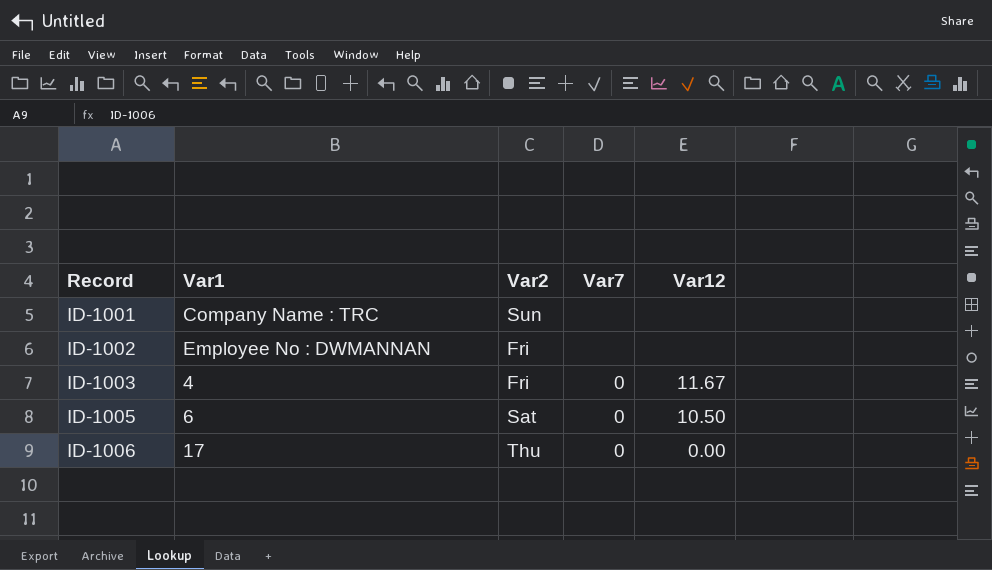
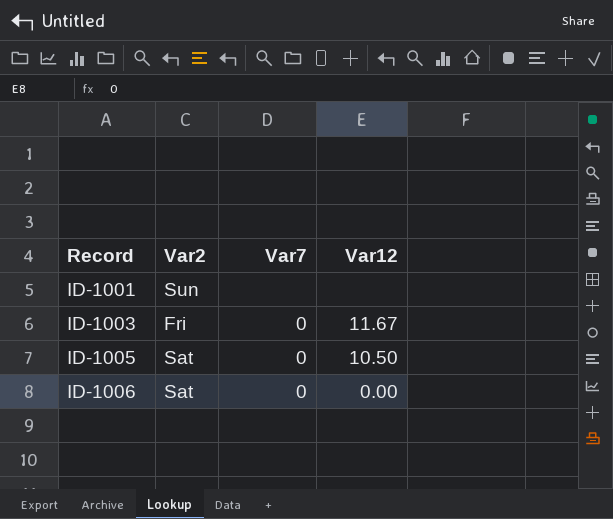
column Var1 | position: 2 -> none
row ID-1002: Employee No : DWMANNAN | Fri | none | none -> none
ID-1006 | Var2: Thu -> Sat

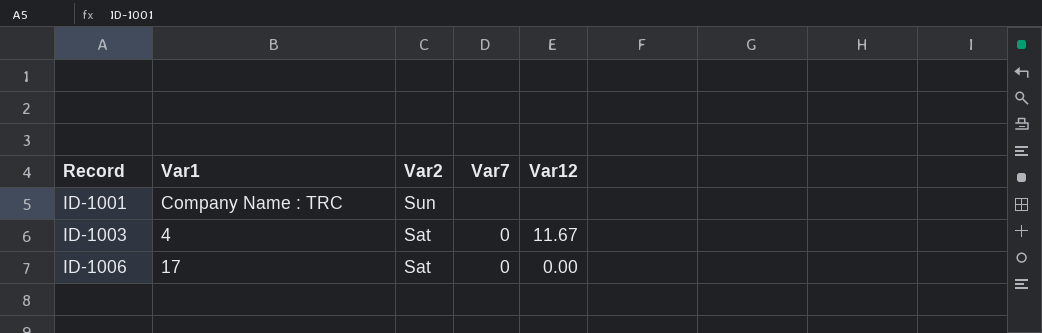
column Var1 | position: none -> 2
row ID-1005: Sat | 0 | 10.50 -> none
ID-1003 | Var2: Fri -> Sat

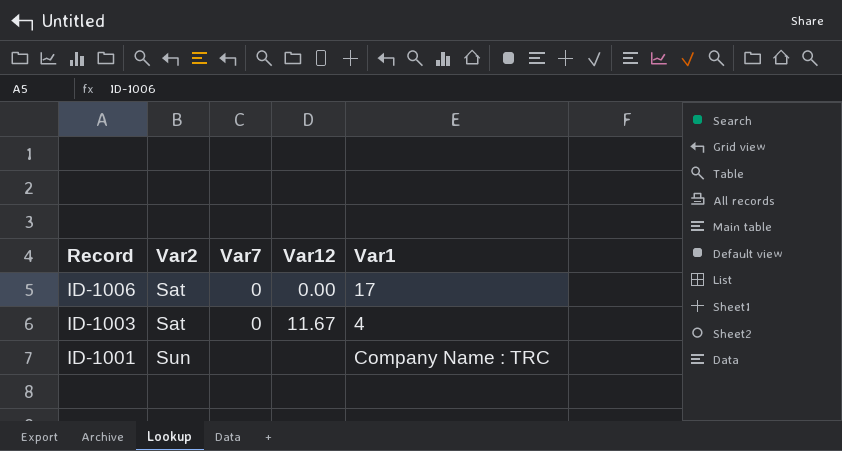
row order: Record ascending -> Record descending
column Var1 | position: 2 -> 5

